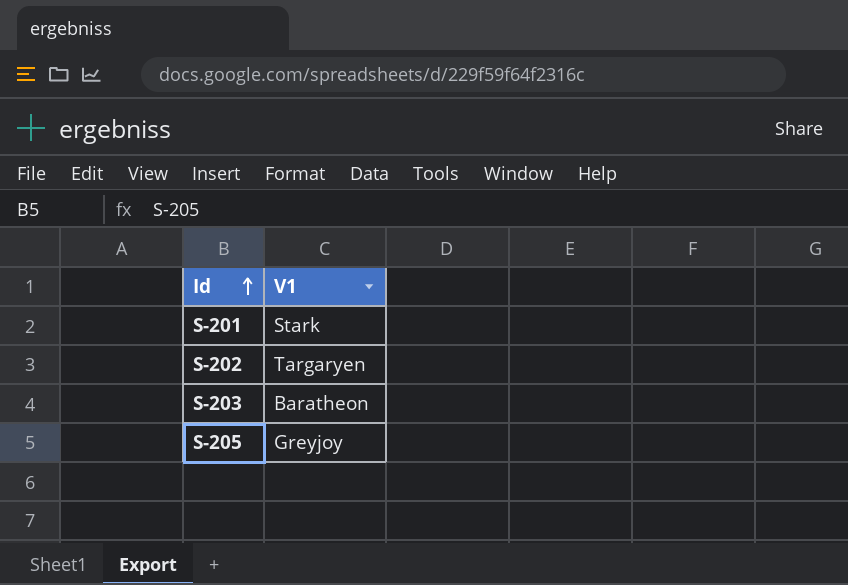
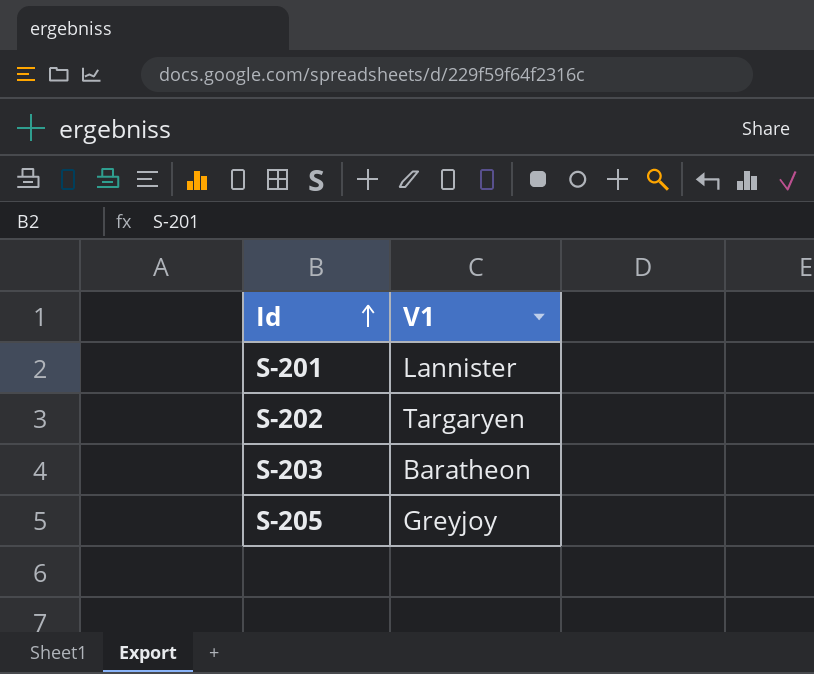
S-201 | V1: Stark -> Lannister

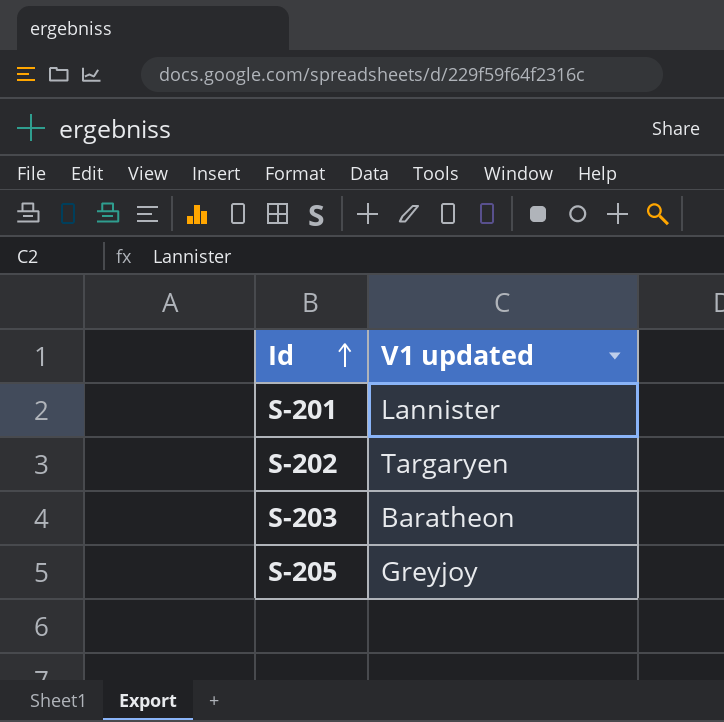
column name: V1 -> V1 updated

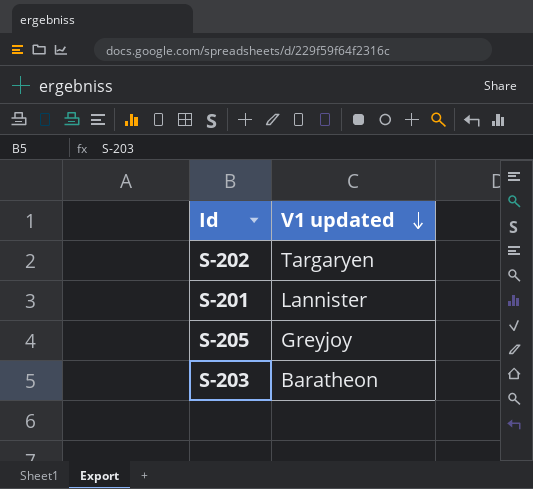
row order: Id ascending -> V1 updated descending

